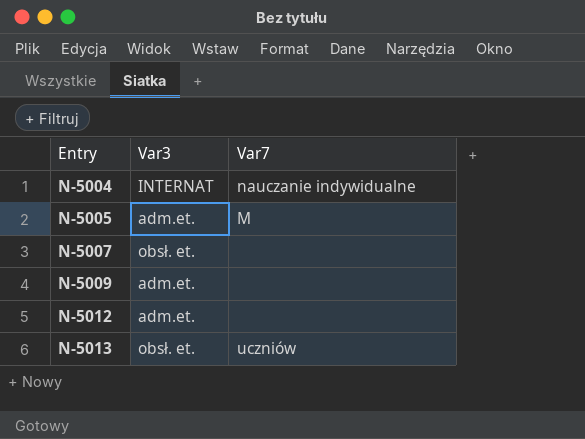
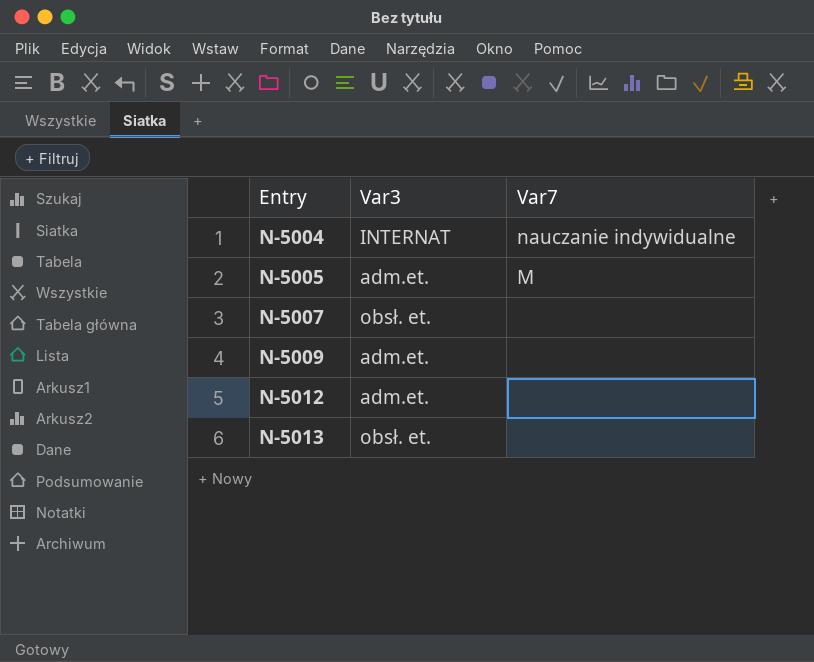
N-5013 | Var7: uczniów -> none

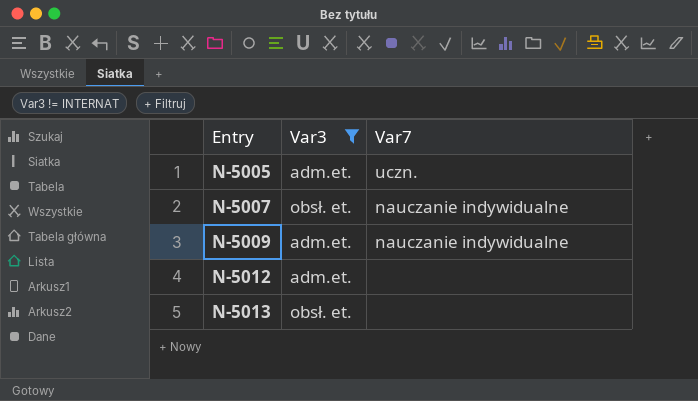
filter: none -> Var3 != INTERNAT
N-5005 | Var7: M -> uczn.
N-5007 | Var7: none -> nauczanie indywidualne
N-5009 | Var7: none -> nauczanie indywidualne

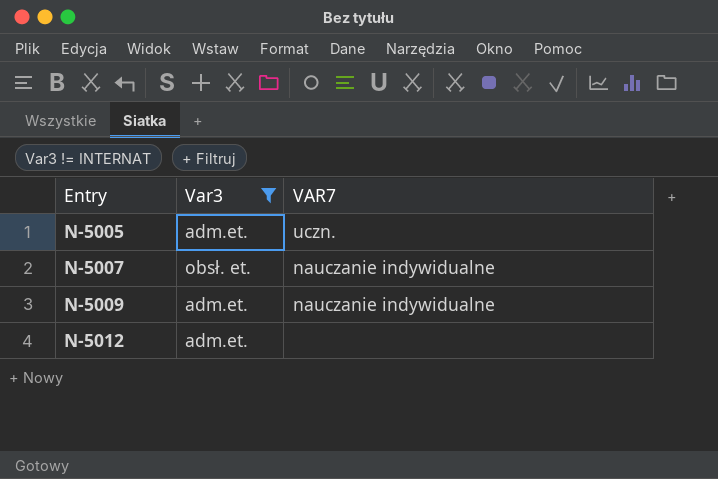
column name: Var7 -> VAR7
row N-5013: obsł. et. | none -> none

